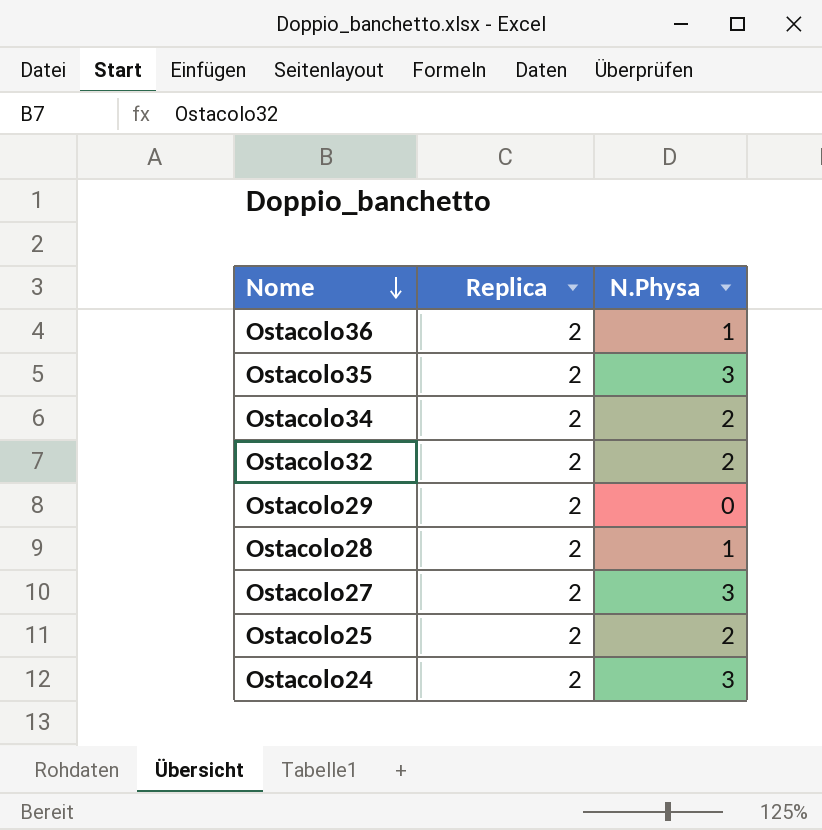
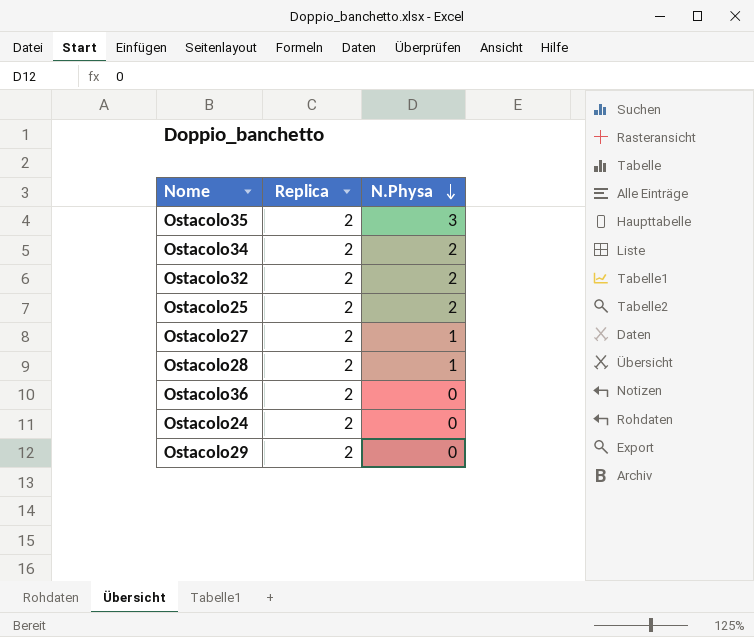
row order: Nome descending -> N.Physa descending
Ostacolo27 | N.Physa: 3 -> 1
Ostacolo36 | N.Physa: 1 -> 0
Ostacolo24 | N.Physa: 3 -> 0

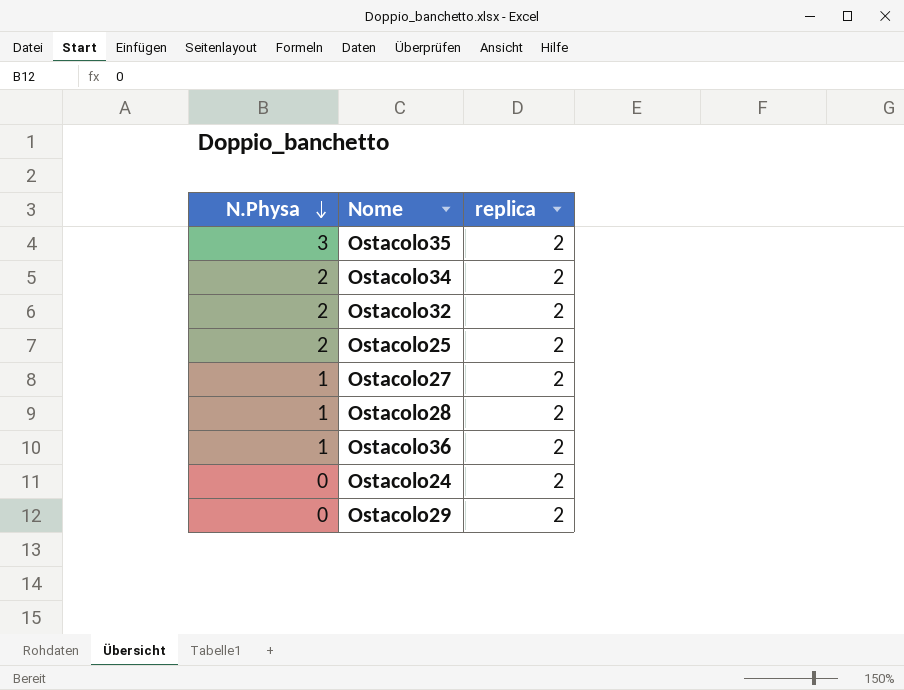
column N.Physa | position: 3 -> 1
column name: Replica -> replica
Ostacolo36 | N.Physa: 0 -> 1

